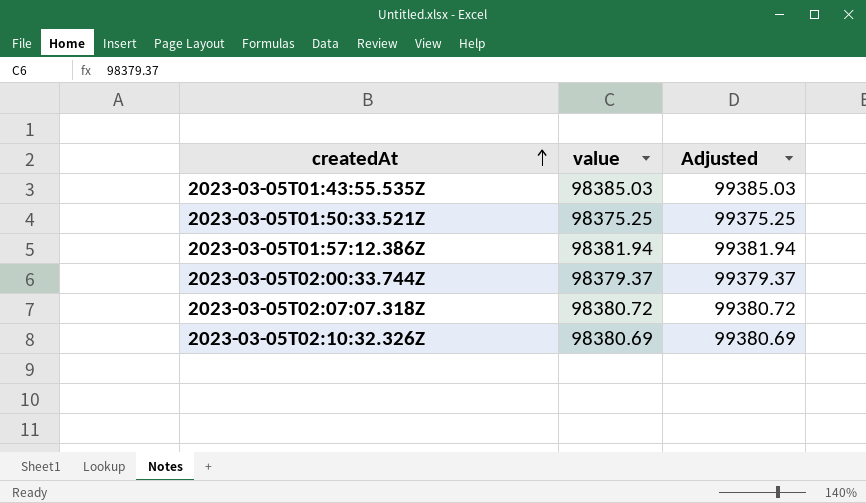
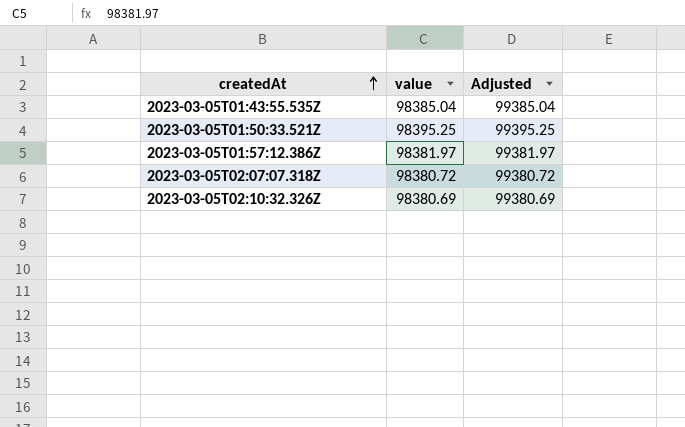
row 2023-03-05T02:00:33.744Z: 98379.37 | 99379.37 -> none
2023-03-05T01:43:55.535Z | value: 98385.03 -> 98385.04
2023-03-05T01:43:55.535Z | Adjusted: 99385.03 -> 99385.04
2023-03-05T01:50:33.521Z | value: 98375.25 -> 98395.25
2023-03-05T01:50:33.521Z | Adjusted: 99375.25 -> 99395.25
2023-03-05T01:57:12.386Z | value: 98381.94 -> 98381.97
2023-03-05T01:57:12.386Z | Adjusted: 99381.94 -> 99381.97

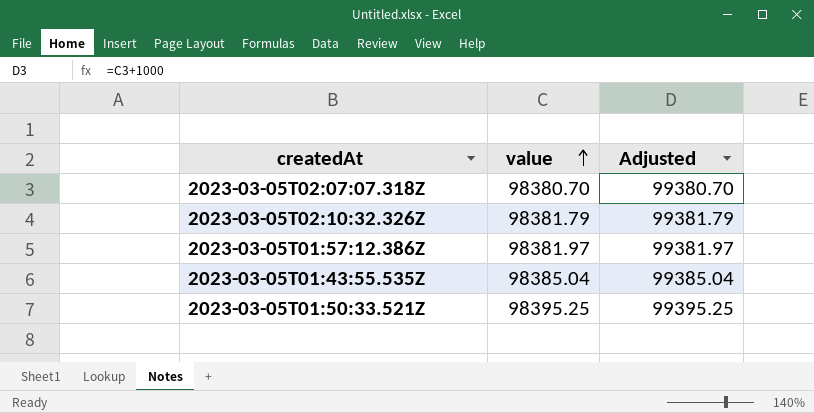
row order: createdAt ascending -> value ascending
2023-03-05T02:07:07.318Z | value: 98380.72 -> 98380.70
2023-03-05T02:07:07.318Z | Adjusted: 99380.72 -> 99380.70
2023-03-05T02:10:32.326Z | value: 98380.69 -> 98381.79
2023-03-05T02:10:32.326Z | Adjusted: 99380.69 -> 99381.79

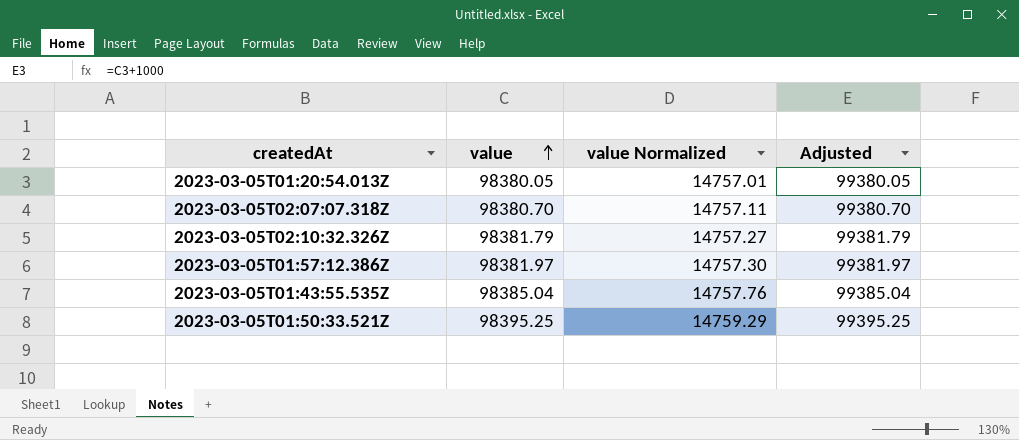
column value Normalized | formula: none -> [value] * 0.15
row 2023-03-05T01:20:54.013Z: none -> 98380.05 | 14757.01 | 99380.05

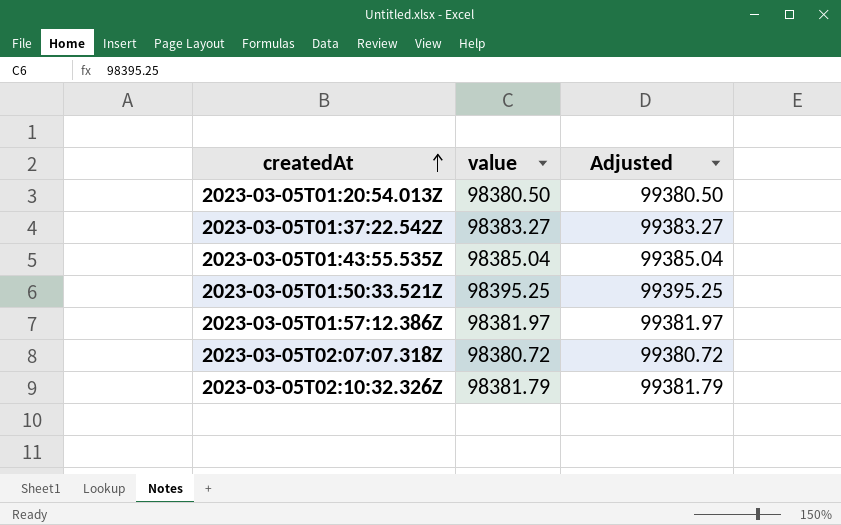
row order: value ascending -> createdAt ascending
column value Normalized | formula: [value] * 0.15 -> none
2023-03-05T01:20:54.013Z | value: 98380.05 -> 98380.50
2023-03-05T01:20:54.013Z | Adjusted: 99380.05 -> 99380.50
row 2023-03-05T01:37:22.542Z: none -> 98383.27 | 99383.27
2023-03-05T02:07:07.318Z | value: 98380.70 -> 98380.72
2023-03-05T02:07:07.318Z | Adjusted: 99380.70 -> 99380.72

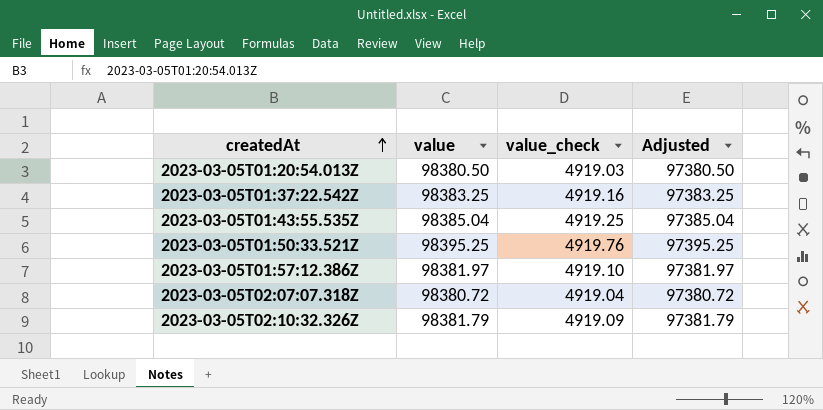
column value_check | formula: none -> [value] * 0.05
column Adjusted | formula: [value] + 1000 -> [value] - 1000
2023-03-05T01:37:22.542Z | value: 98383.27 -> 98383.25

